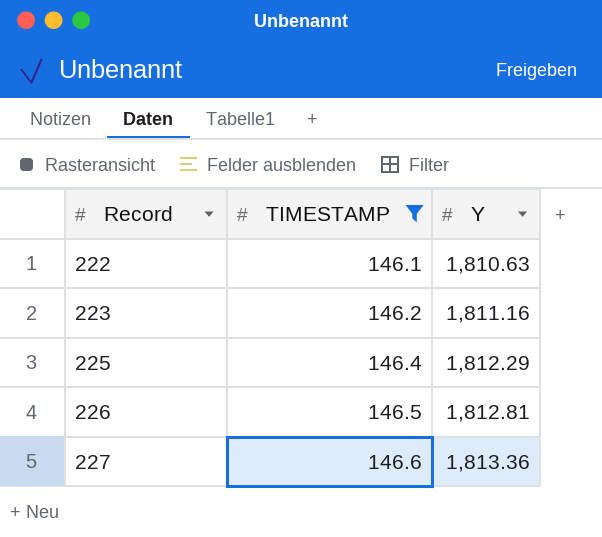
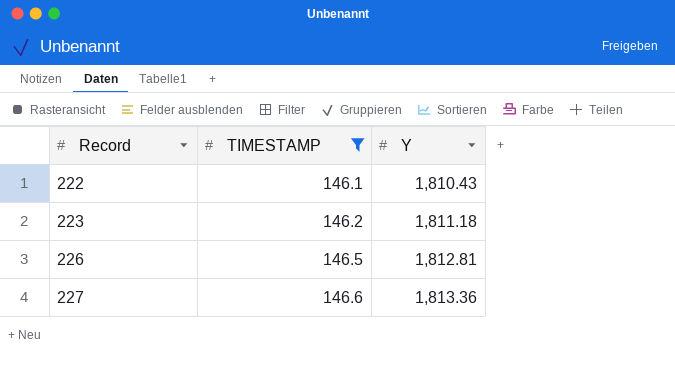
row 225: 146.4 | 1,812.29 -> none
222 | Y: 1,810.63 -> 1,810.43
223 | Y: 1,811.16 -> 1,811.18

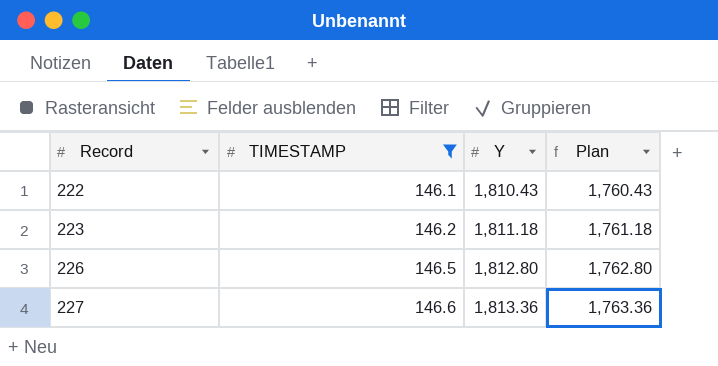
column Plan | formula: none -> [Y] - 50
226 | Y: 1,812.81 -> 1,812.80

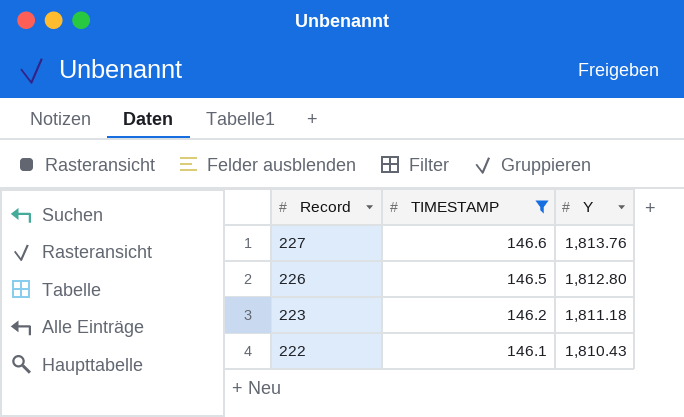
row order: Record ascending -> Record descending
column Plan | formula: [Y] - 50 -> none
227 | Y: 1,813.36 -> 1,813.76

